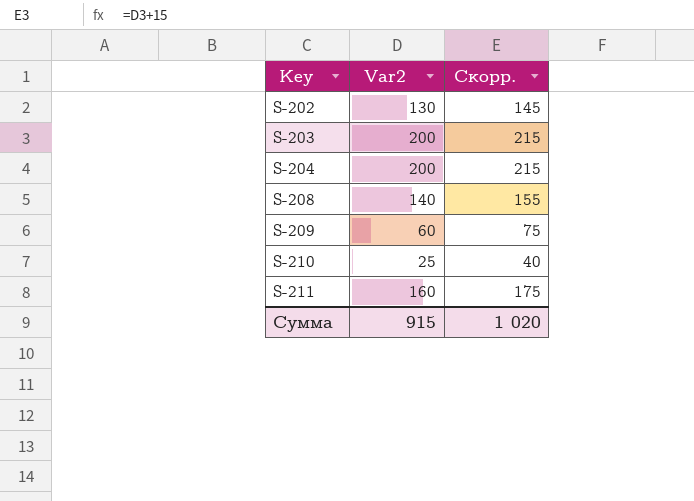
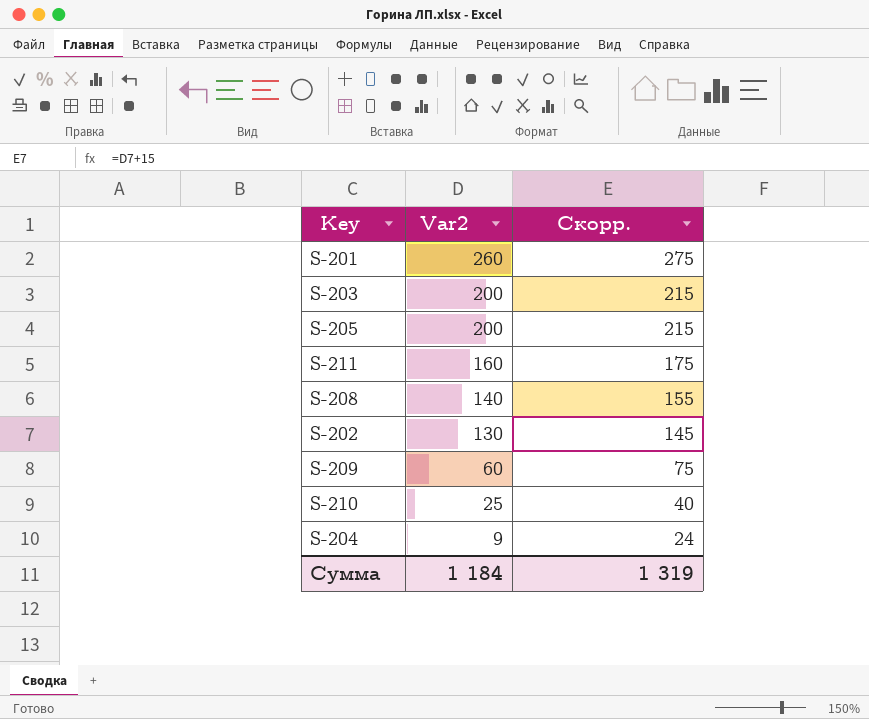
row order: Key ascending -> Var2 descending
row S-201: none -> 260 | 275
row S-205: none -> 200 | 215
S-204 | Var2: 200 -> 9
S-204 | Скорр.: 215 -> 24
Сумма | Var2: 915 -> 1 184
Сумма | Скорр.: 1 020 -> 1 319

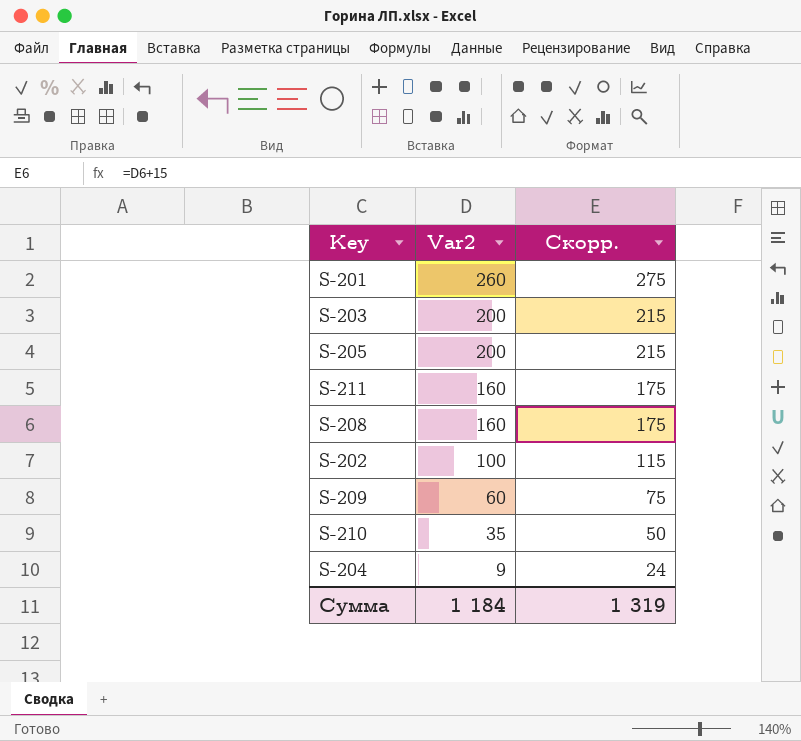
S-208 | Var2: 140 -> 160
S-208 | Скорр.: 155 -> 175
S-202 | Var2: 130 -> 100
S-202 | Скорр.: 145 -> 115
S-210 | Var2: 25 -> 35
S-210 | Скорр.: 40 -> 50

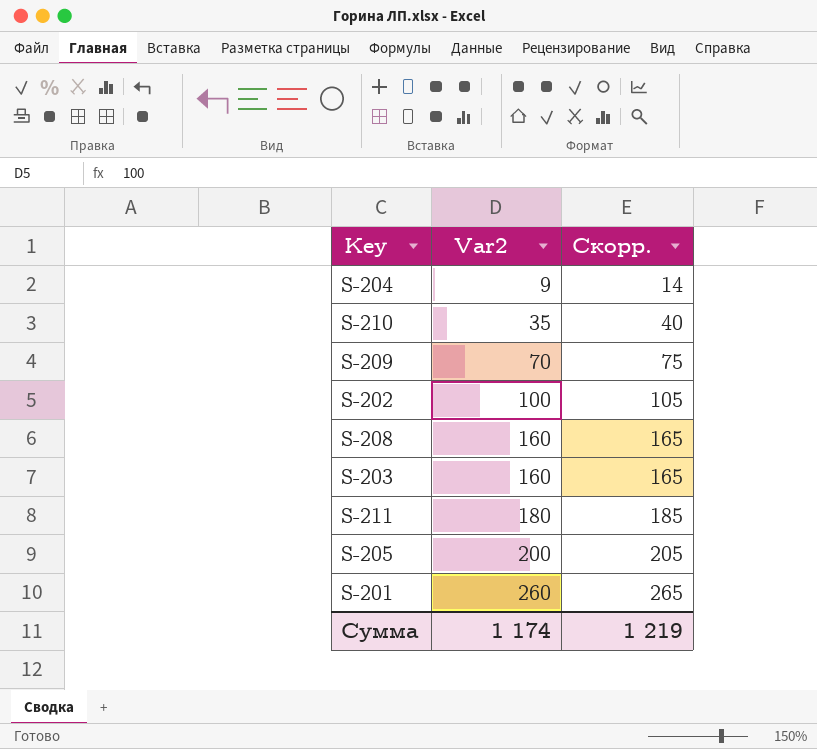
row order: Var2 descending -> Var2 ascending
column Скорр. | formula: [Var2] + 15 -> [Var2] + 5
S-209 | Var2: 60 -> 70
S-203 | Var2: 200 -> 160
S-211 | Var2: 160 -> 180
Сумма | Var2: 1 184 -> 1 174
Сумма | Скорр.: 1 319 -> 1 219

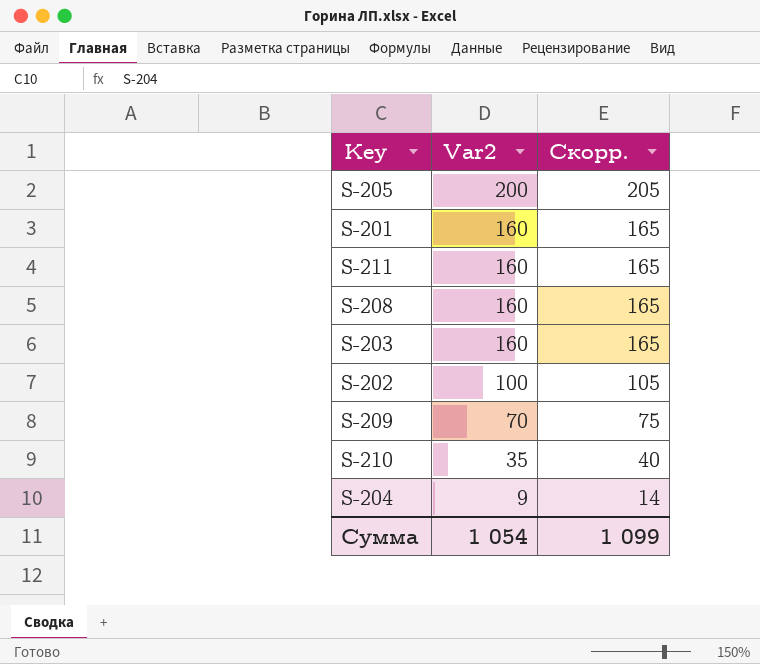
row order: Var2 ascending -> Var2 descending
S-201 | Var2: 260 -> 160
S-201 | Скорр.: 265 -> 165
S-211 | Var2: 180 -> 160
S-211 | Скорр.: 185 -> 165
Сумма | Var2: 1 174 -> 1 054
Сумма | Скорр.: 1 219 -> 1 099

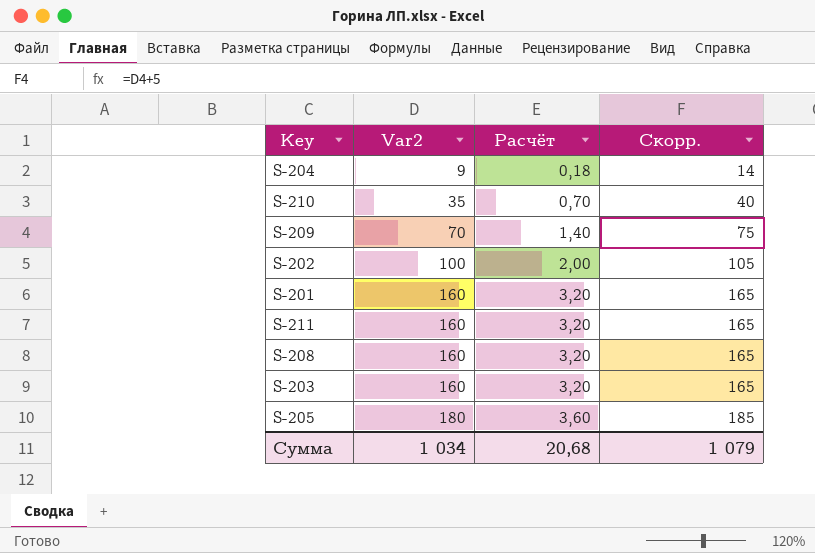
row order: Var2 descending -> Var2 ascending
column Расчёт | formula: none -> [Var2] * 0,02
S-205 | Var2: 200 -> 180
S-205 | Скорр.: 205 -> 185
Сумма | Var2: 1 054 -> 1 034
Сумма | Скорр.: 1 099 -> 1 079

